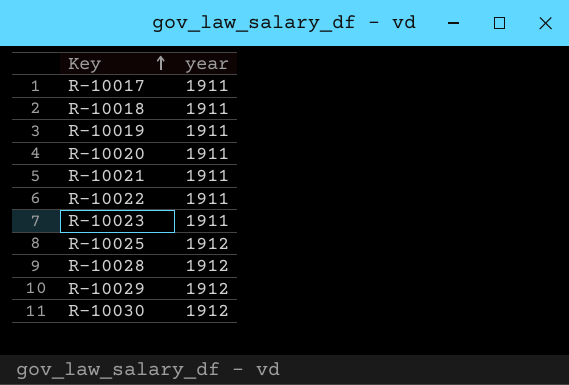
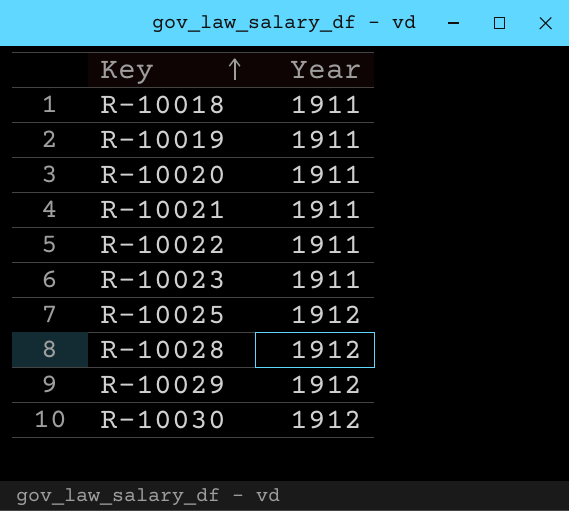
column name: year -> Year
row R-10017: 1911 -> none

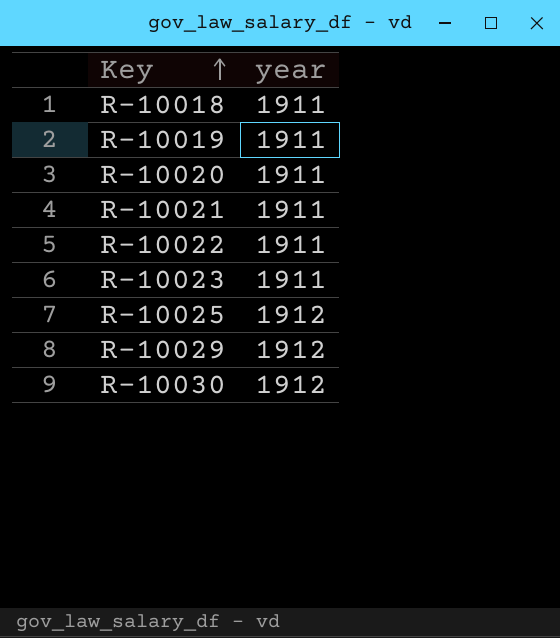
column name: Year -> year
row R-10028: 1912 -> none

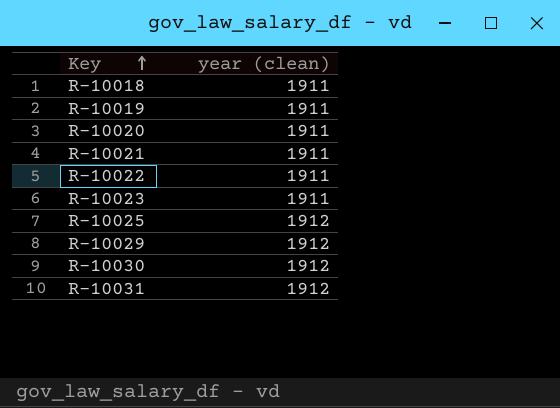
column name: year -> year (clean)
row R-10031: none -> 1912

